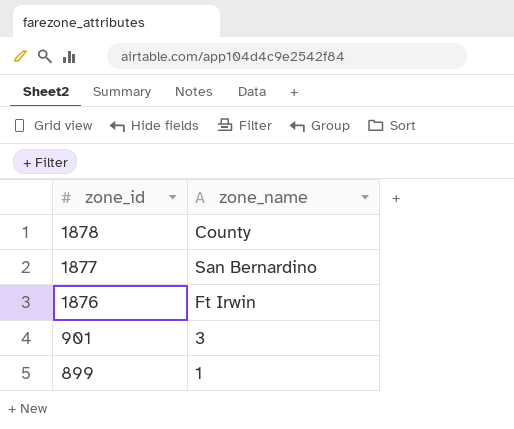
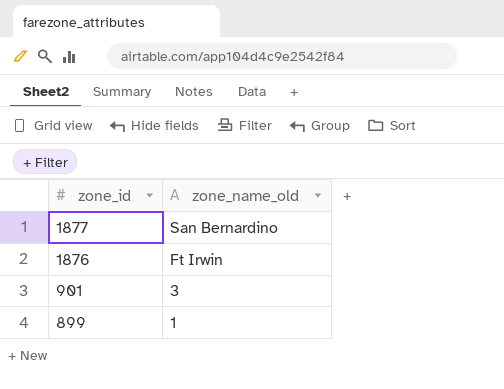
column name: zone_name -> zone_name_old
row 1878: County -> none

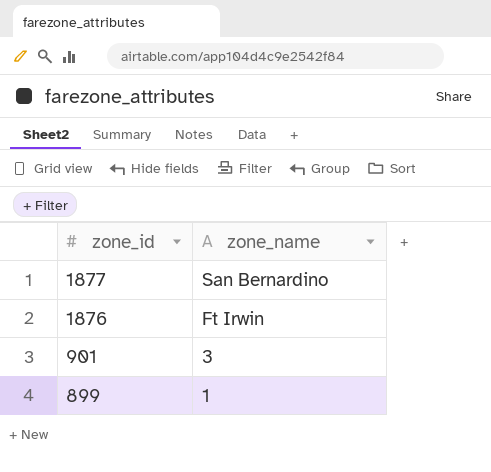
column name: zone_name_old -> zone_name

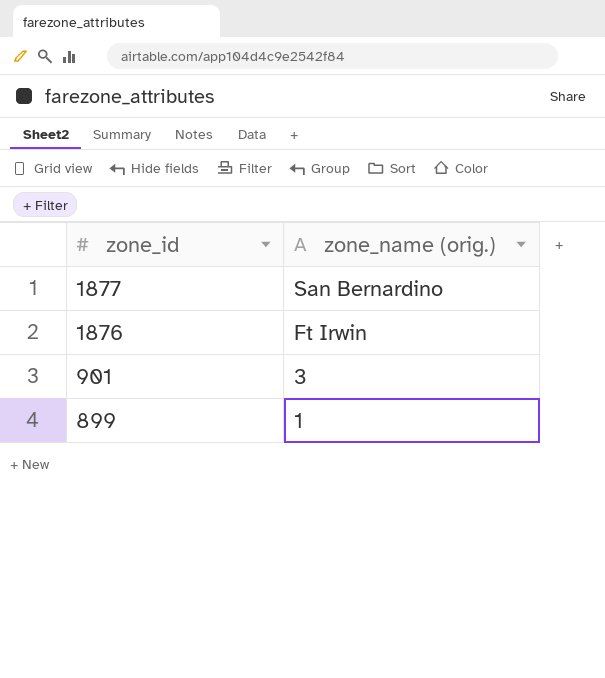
column name: zone_name -> zone_name (orig.)

